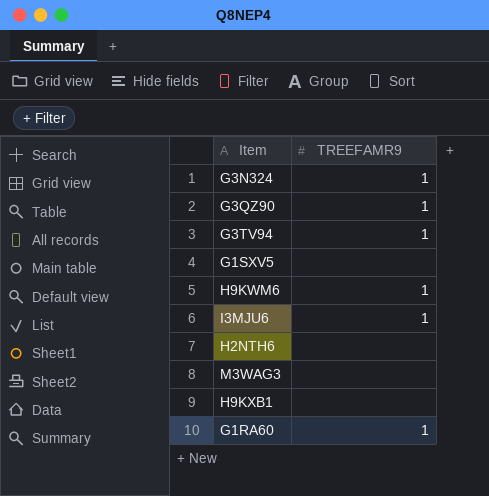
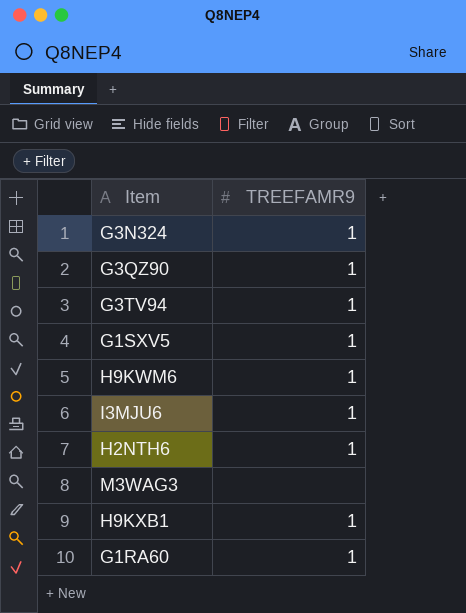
G1SXV5 | TREEFAMR9: none -> 1
H2NTH6 | TREEFAMR9: none -> 1
H9KXB1 | TREEFAMR9: none -> 1

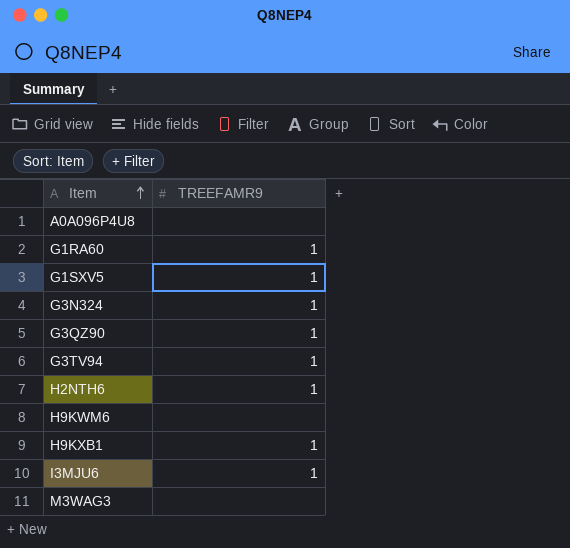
row order: none -> Item ascending
row A0A096P4U8: none -> none
H9KWM6 | TREEFAMR9: 1 -> none

